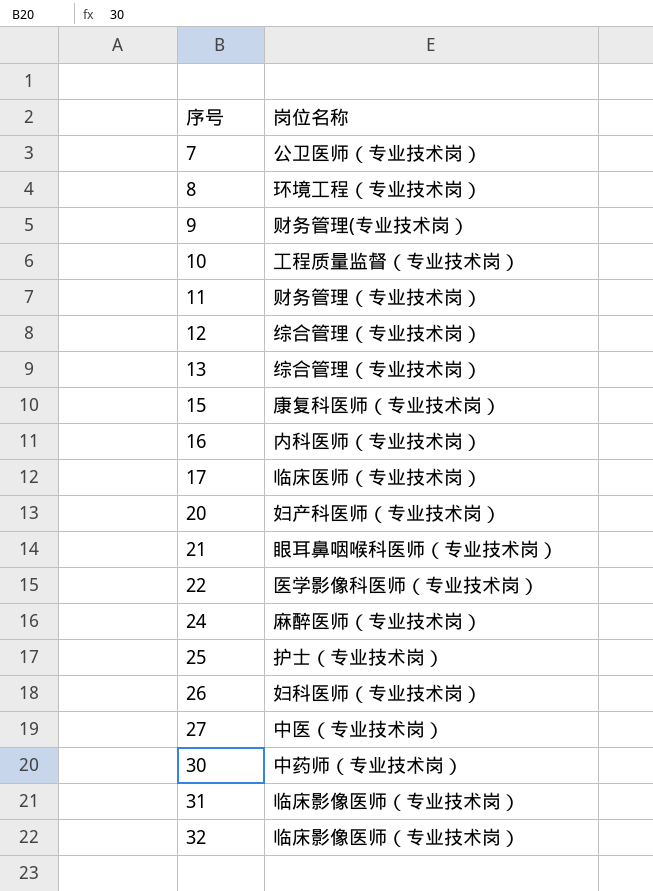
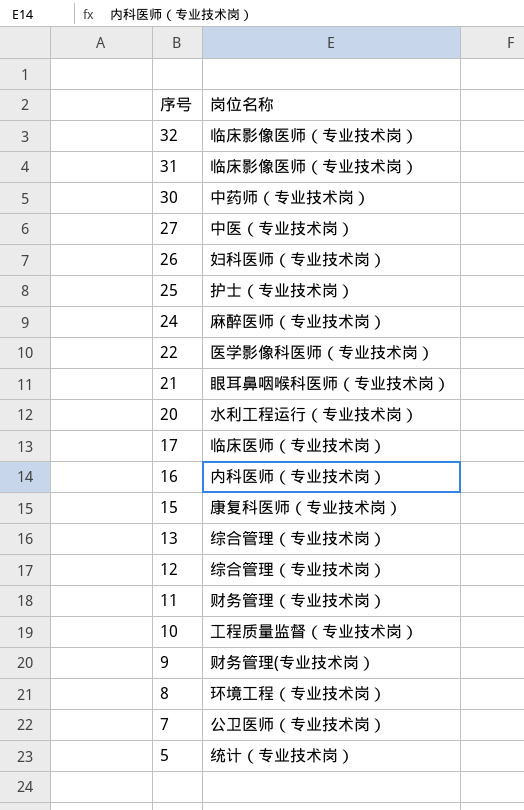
row order: 序号 ascending -> 序号 descending
20 | 岗位名称: 妇产科医师（专业技术岗） -> 水利工程运行（专业技术岗）
row 5: none -> 统计（专业技术岗）

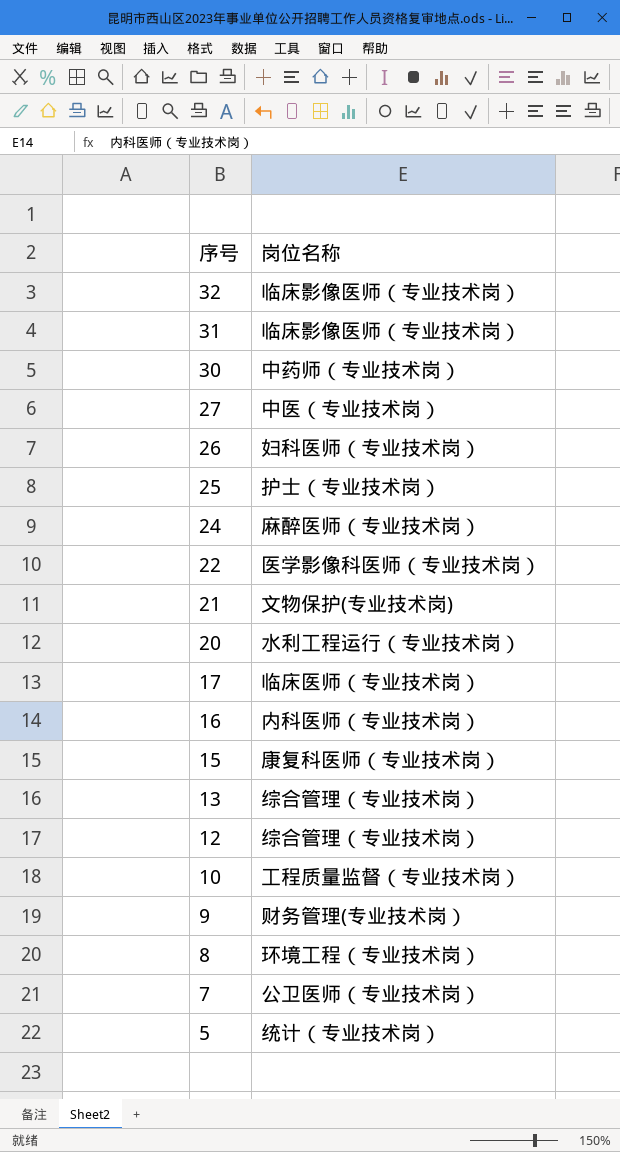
row 11: 财务管理（专业技术岗） -> none
21 | 岗位名称: 眼耳鼻咽喉科医师（专业技术岗） -> 文物保护(专业技术岗)

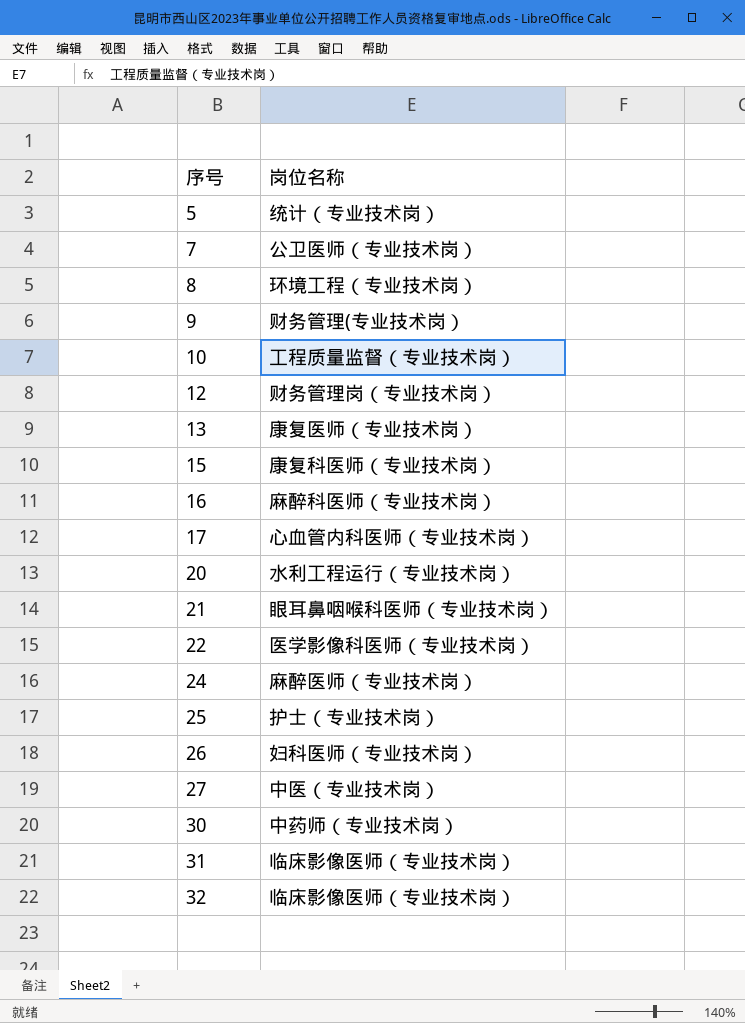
row order: 序号 descending -> 序号 ascending
12 | 岗位名称: 综合管理（专业技术岗） -> 财务管理岗（专业技术岗）
13 | 岗位名称: 综合管理（专业技术岗） -> 康复医师（专业技术岗）
16 | 岗位名称: 内科医师（专业技术岗） -> 麻醉科医师（专业技术岗）
17 | 岗位名称: 临床医师（专业技术岗） -> 心血管内科医师（专业技术岗）
21 | 岗位名称: 文物保护(专业技术岗) -> 眼耳鼻咽喉科医师（专业技术岗）

